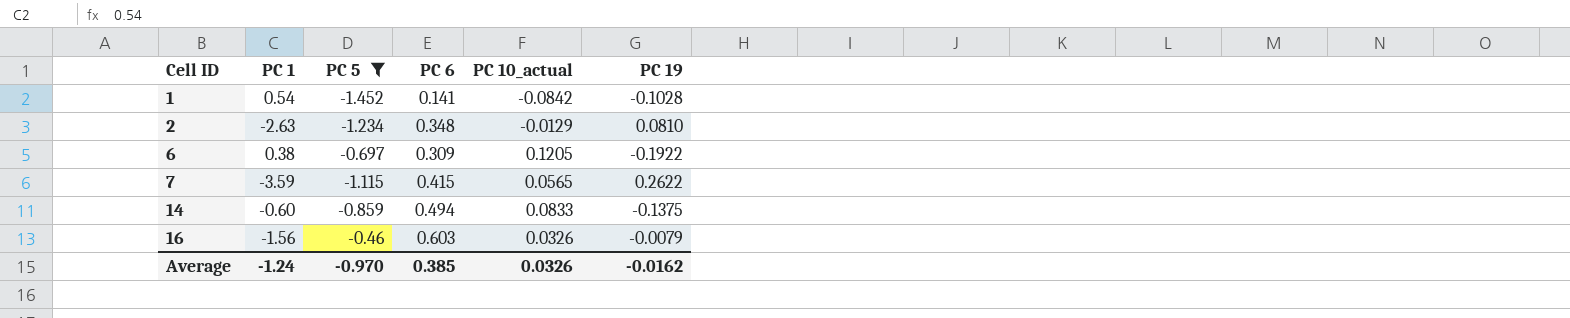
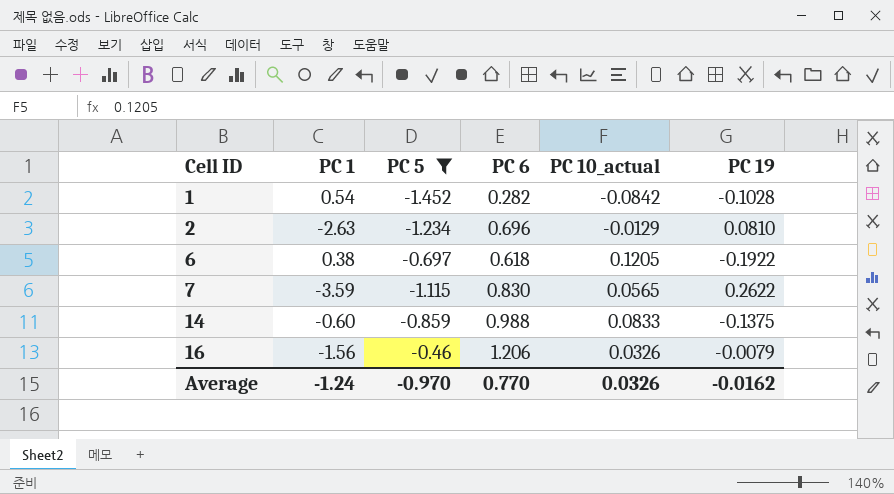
1 | PC 6: 0.141 -> 0.282
2 | PC 6: 0.348 -> 0.696
6 | PC 6: 0.309 -> 0.618
7 | PC 6: 0.415 -> 0.830
14 | PC 6: 0.494 -> 0.988
16 | PC 6: 0.603 -> 1.206
Average | PC 6: 0.385 -> 0.770

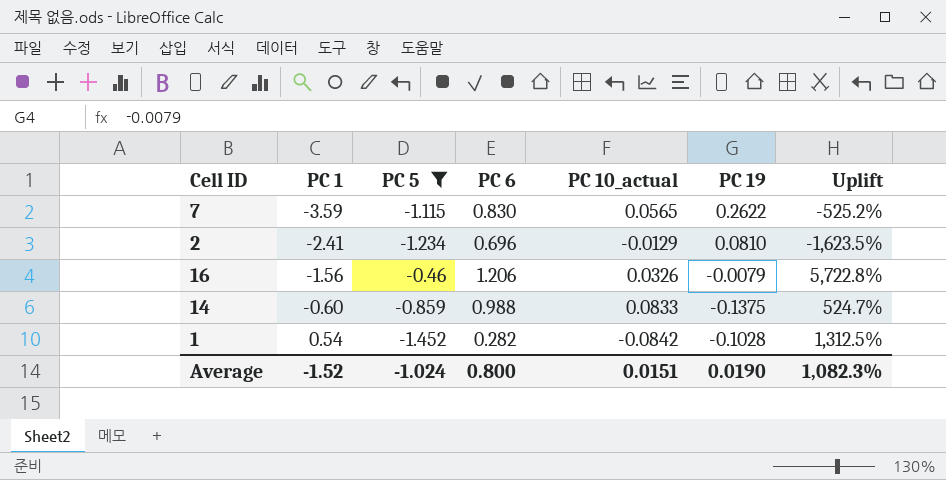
row order: Cell ID ascending -> PC 1 ascending
column Uplift | formula: none -> ([PC 5] - [PC 19]) / [PC 19]
row 6: 0.38 | -0.697 | 0.618 | 0.1205 | -0.1922 -> none
2 | PC 1: -2.63 -> -2.41
Average | PC 1: -1.24 -> -1.52
Average | PC 5: -0.970 -> -1.024
Average | PC 6: 0.770 -> 0.800
Average | PC 10_actual: 0.0326 -> 0.0151
Average | PC 19: -0.0162 -> 0.0190

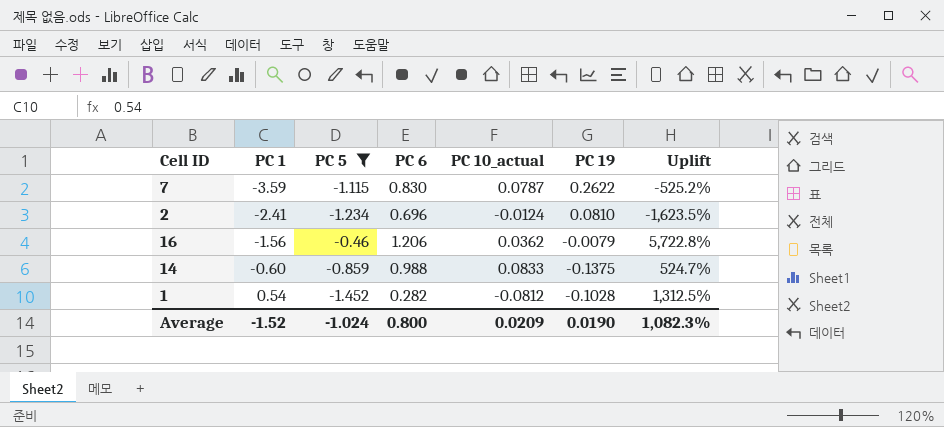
7 | PC 10_actual: 0.0565 -> 0.0787
2 | PC 10_actual: -0.0129 -> -0.0124
16 | PC 10_actual: 0.0326 -> 0.0362
1 | PC 10_actual: -0.0842 -> -0.0812
Average | PC 10_actual: 0.0151 -> 0.0209

